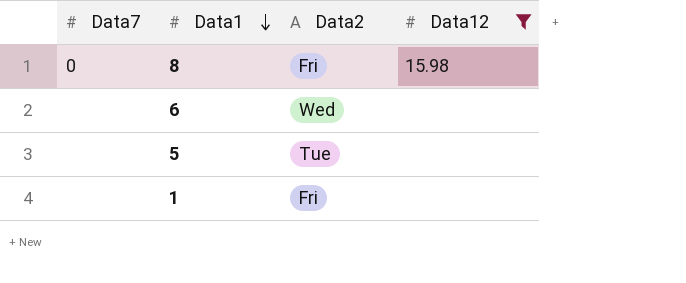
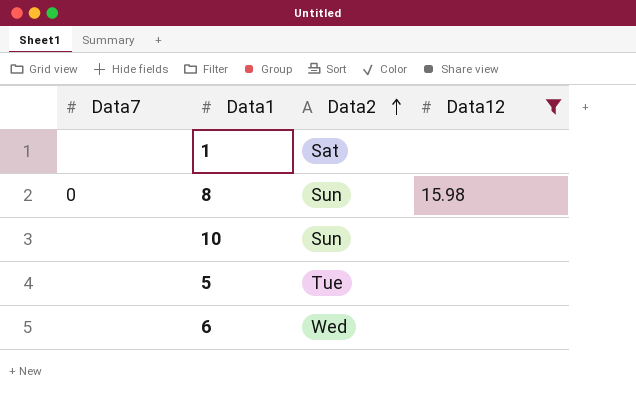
row order: Data1 descending -> Data2 ascending
1 | Data2: Fri -> Sat
8 | Data2: Fri -> Sun
row 10: none -> none | Sun | none

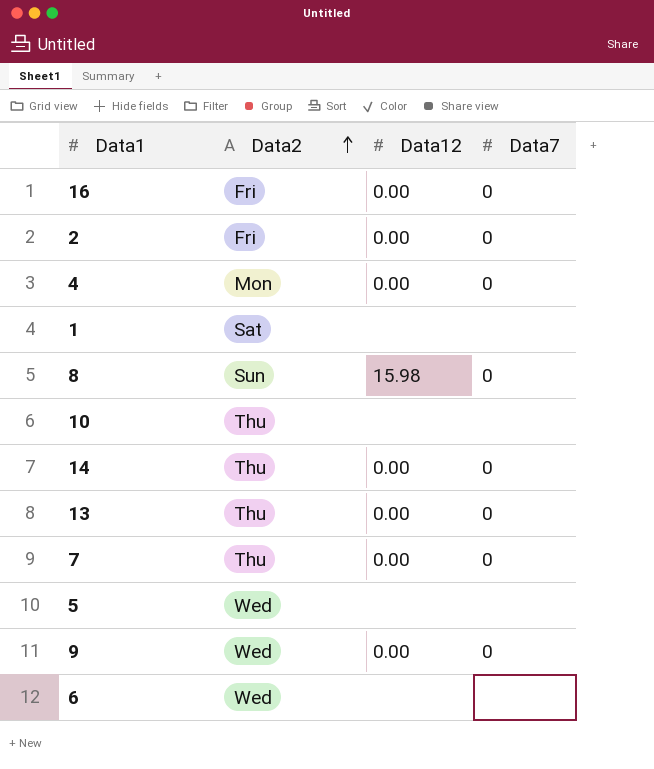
filter: Data12 != 0.00 -> none
column Data7 | position: 1 -> 4
10 | Data2: Sun -> Thu
5 | Data2: Tue -> Wed

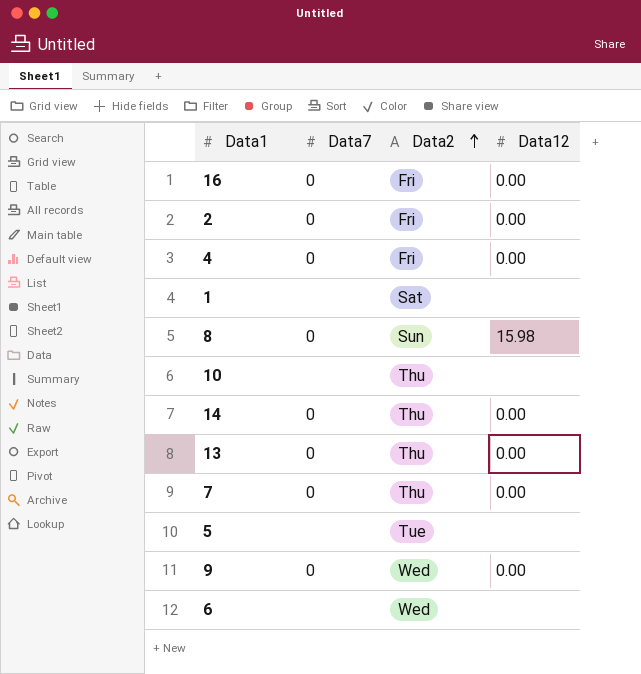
column Data7 | position: 4 -> 2
4 | Data2: Mon -> Fri
5 | Data2: Wed -> Tue

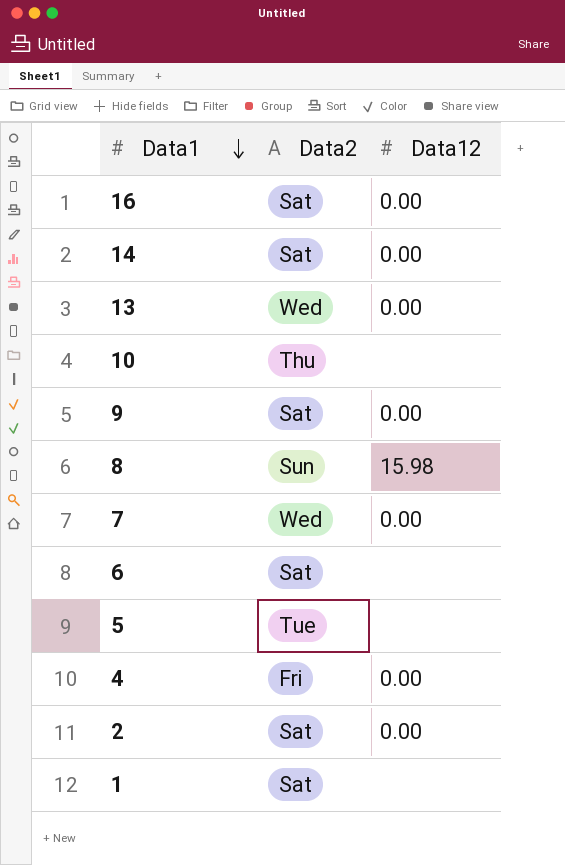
row order: Data2 ascending -> Data1 descending
column Data7 | position: 2 -> none
16 | Data2: Fri -> Sat
14 | Data2: Thu -> Sat
13 | Data2: Thu -> Wed
9 | Data2: Wed -> Sat
7 | Data2: Thu -> Wed
6 | Data2: Wed -> Sat
2 | Data2: Fri -> Sat

